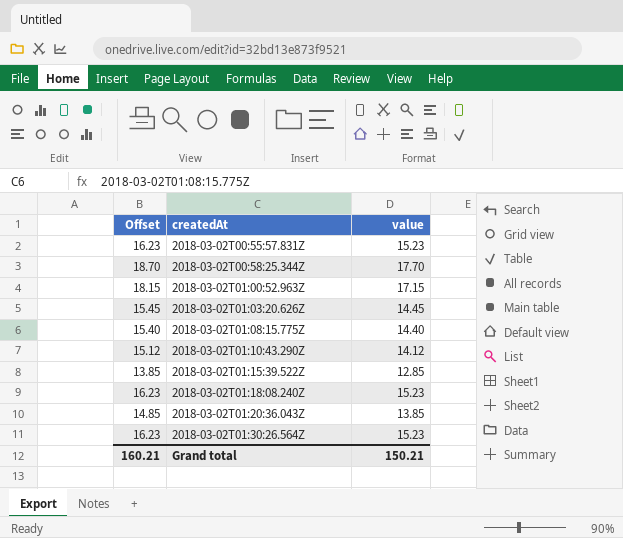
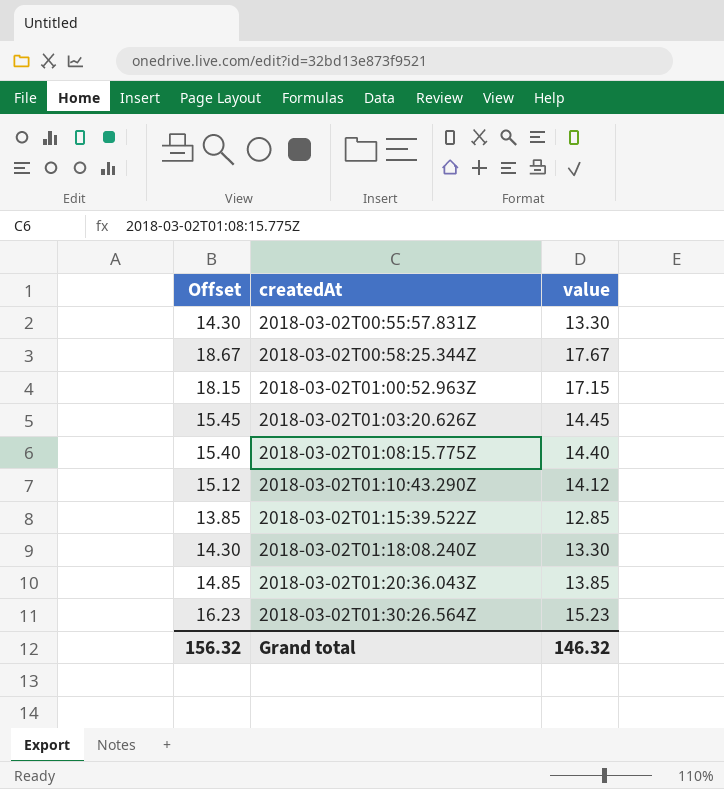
2018-03-02T00:55:57.831Z | Offset: 16.23 -> 14.30
2018-03-02T00:55:57.831Z | value: 15.23 -> 13.30
2018-03-02T00:58:25.344Z | Offset: 18.70 -> 18.67
2018-03-02T00:58:25.344Z | value: 17.70 -> 17.67
2018-03-02T01:18:08.240Z | Offset: 16.23 -> 14.30
2018-03-02T01:18:08.240Z | value: 15.23 -> 13.30
Grand total | Offset: 160.21 -> 156.32
Grand total | value: 150.21 -> 146.32

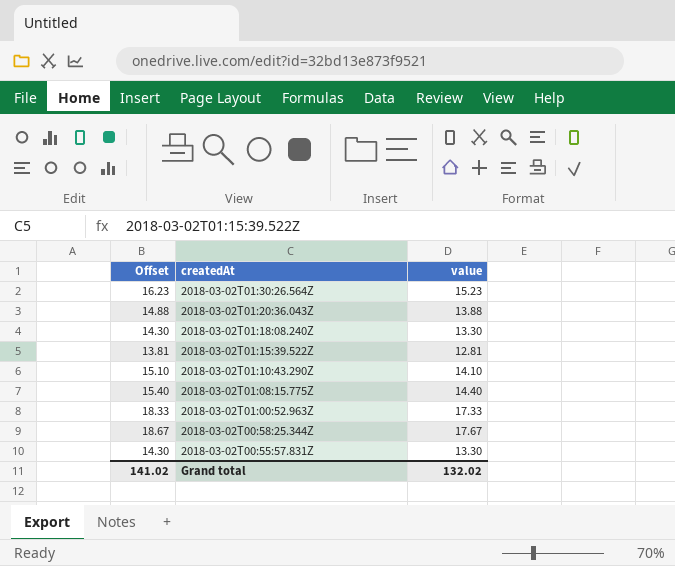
row order: createdAt ascending -> createdAt descending
row 2018-03-02T01:03:20.626Z: 15.45 | 14.45 -> none
2018-03-02T01:20:36.043Z | Offset: 14.85 -> 14.88
2018-03-02T01:20:36.043Z | value: 13.85 -> 13.88
2018-03-02T01:15:39.522Z | Offset: 13.85 -> 13.81
2018-03-02T01:15:39.522Z | value: 12.85 -> 12.81
2018-03-02T01:10:43.290Z | Offset: 15.12 -> 15.10
2018-03-02T01:10:43.290Z | value: 14.12 -> 14.10
2018-03-02T01:00:52.963Z | Offset: 18.15 -> 18.33
2018-03-02T01:00:52.963Z | value: 17.15 -> 17.33
Grand total | Offset: 156.32 -> 141.02
Grand total | value: 146.32 -> 132.02

